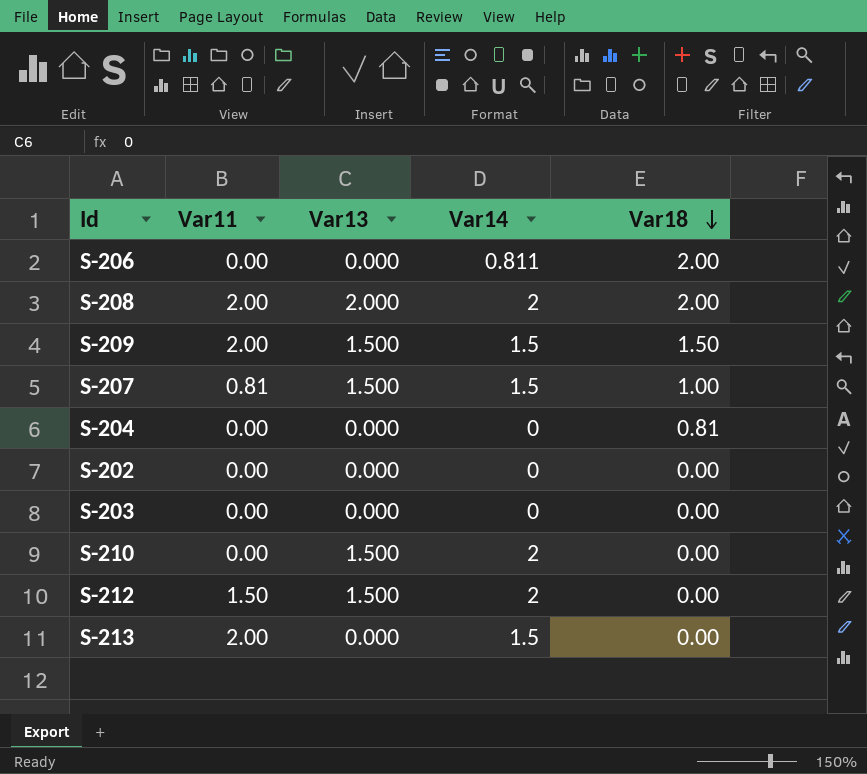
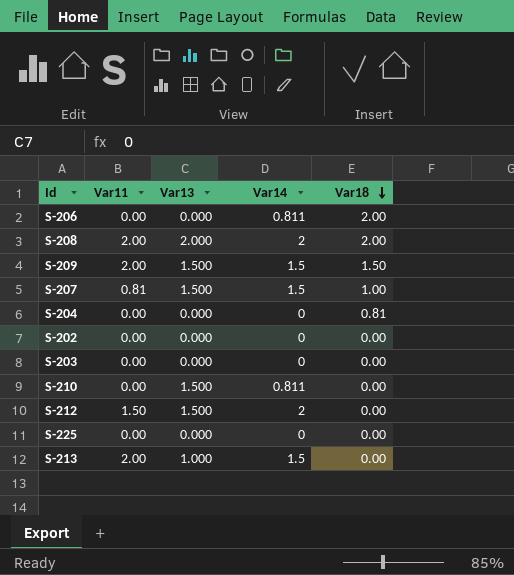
S-210 | Var14: 2 -> 0.811
row S-225: none -> 0.00 | 0.000 | 0 | 0.00
S-213 | Var13: 0.000 -> 1.000

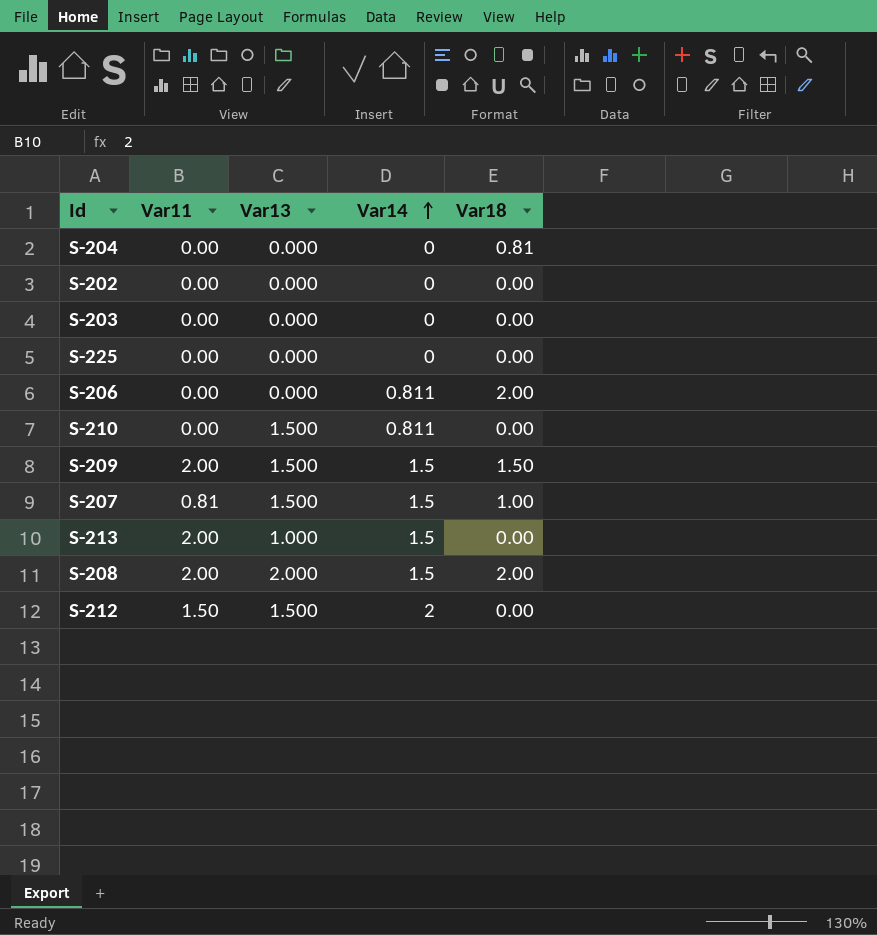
row order: Var18 descending -> Var14 ascending
S-208 | Var14: 2 -> 1.5

